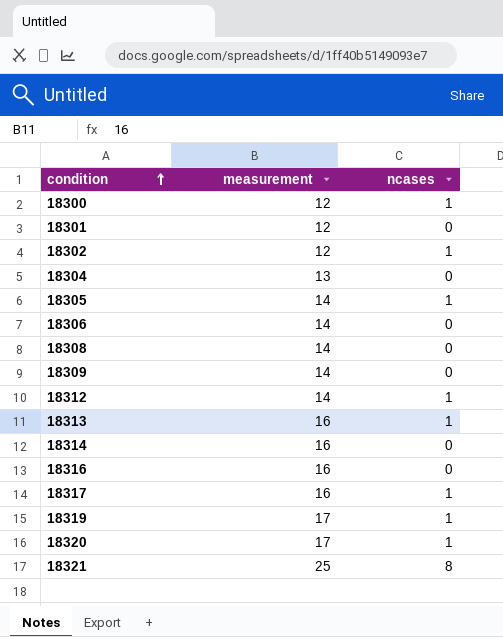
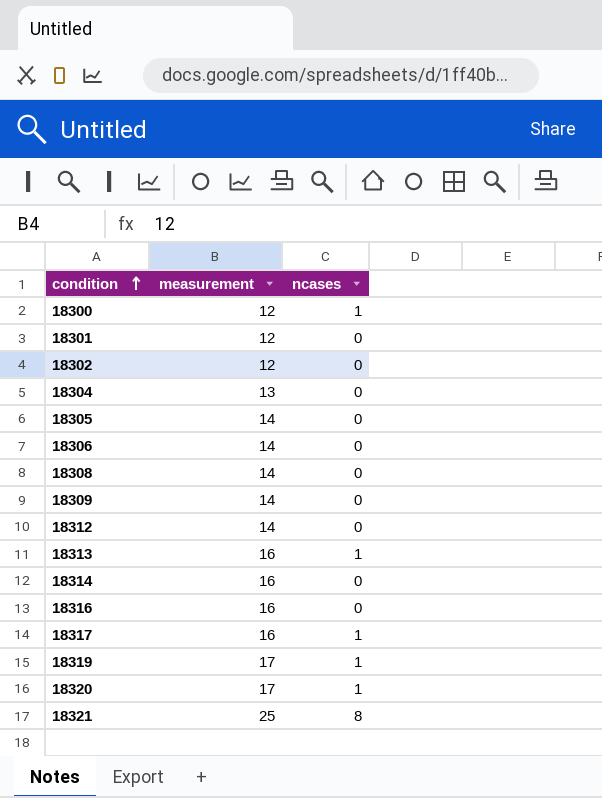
18302 | ncases: 1 -> 0
18305 | ncases: 1 -> 0
18312 | ncases: 1 -> 0

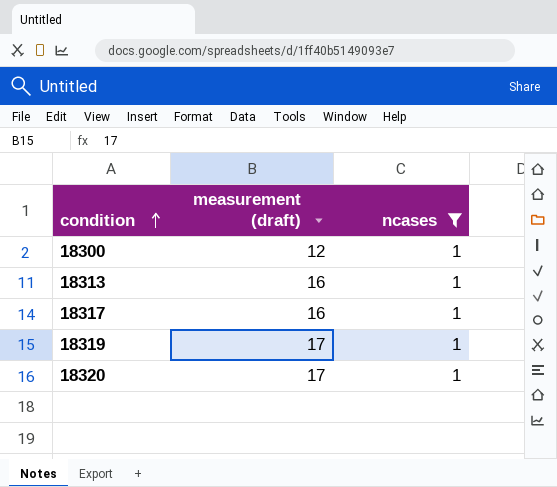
filter: none -> ncases = 1
column name: measurement -> measurement (draft)

